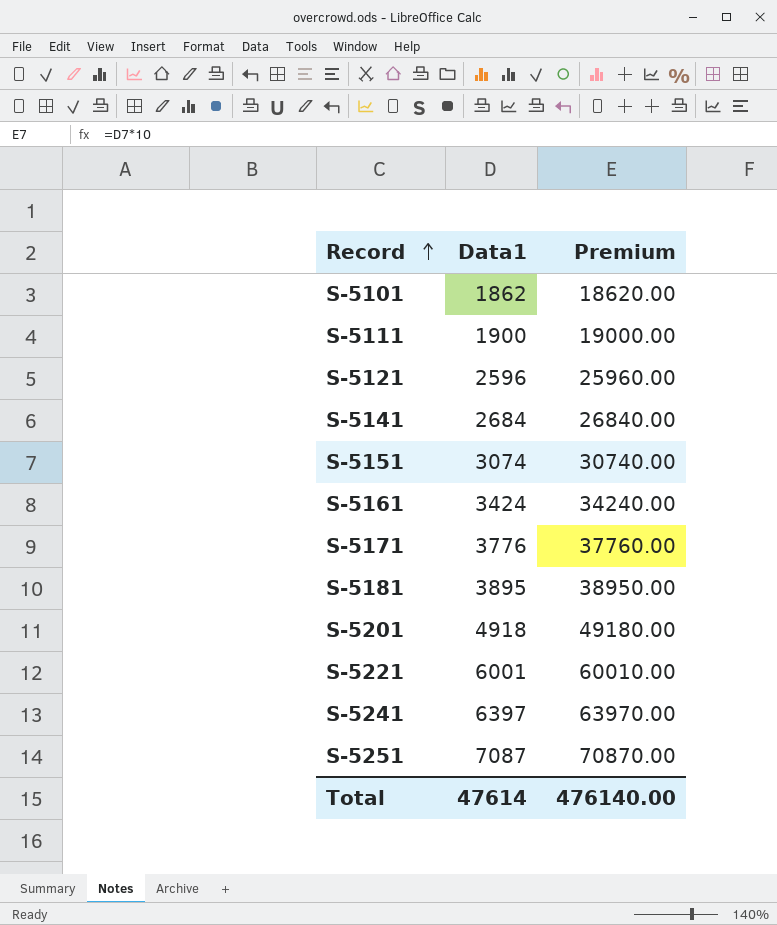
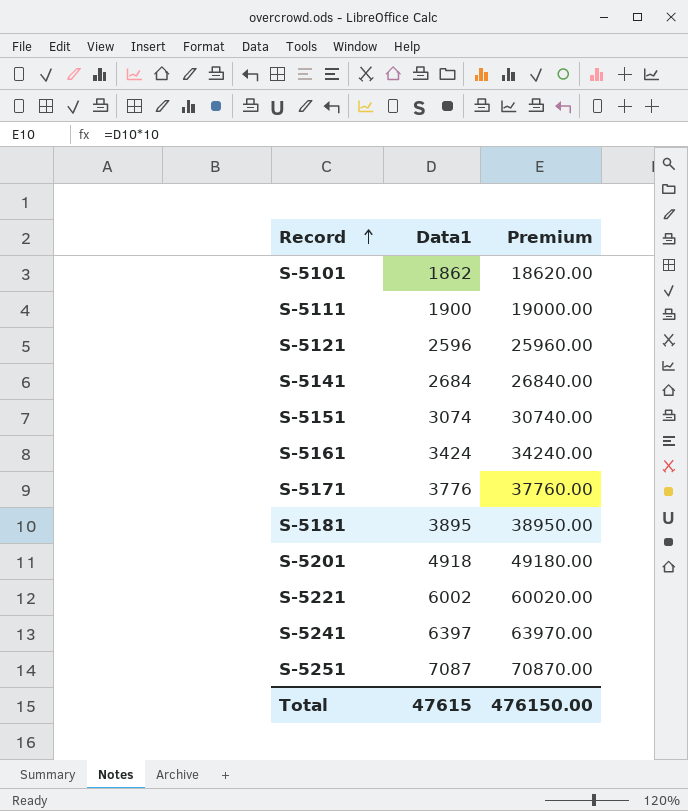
S-5221 | Data1: 6001 -> 6002
S-5221 | Premium: 60010.00 -> 60020.00
Total | Data1: 47614 -> 47615
Total | Premium: 476140.00 -> 476150.00

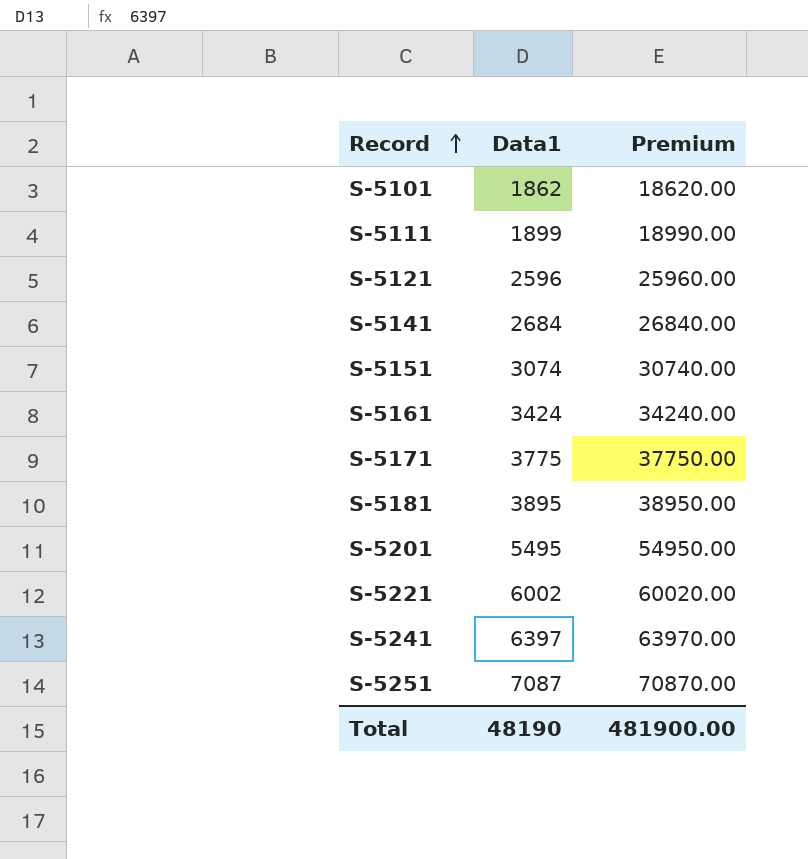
S-5111 | Data1: 1900 -> 1899
S-5111 | Premium: 19000.00 -> 18990.00
S-5171 | Data1: 3776 -> 3775
S-5171 | Premium: 37760.00 -> 37750.00
S-5201 | Data1: 4918 -> 5495
S-5201 | Premium: 49180.00 -> 54950.00
Total | Data1: 47615 -> 48190
Total | Premium: 476150.00 -> 481900.00

